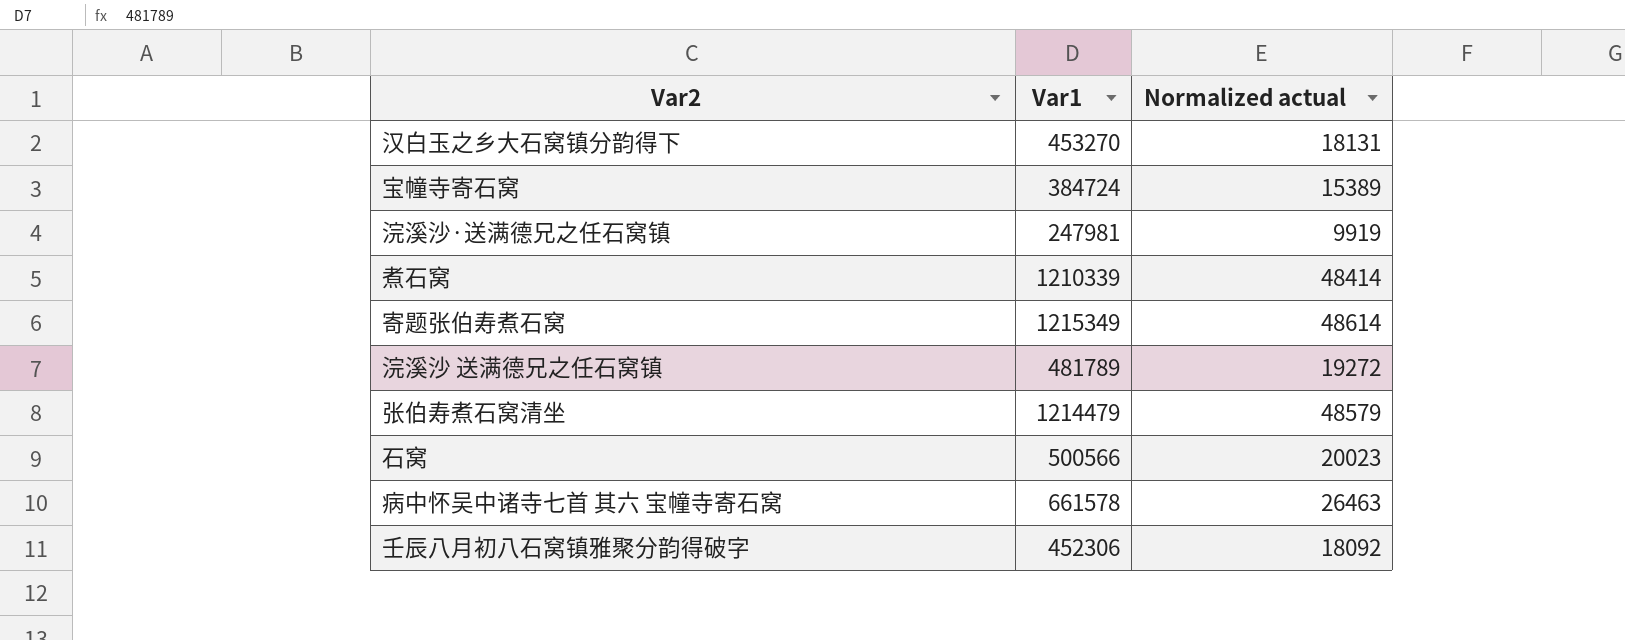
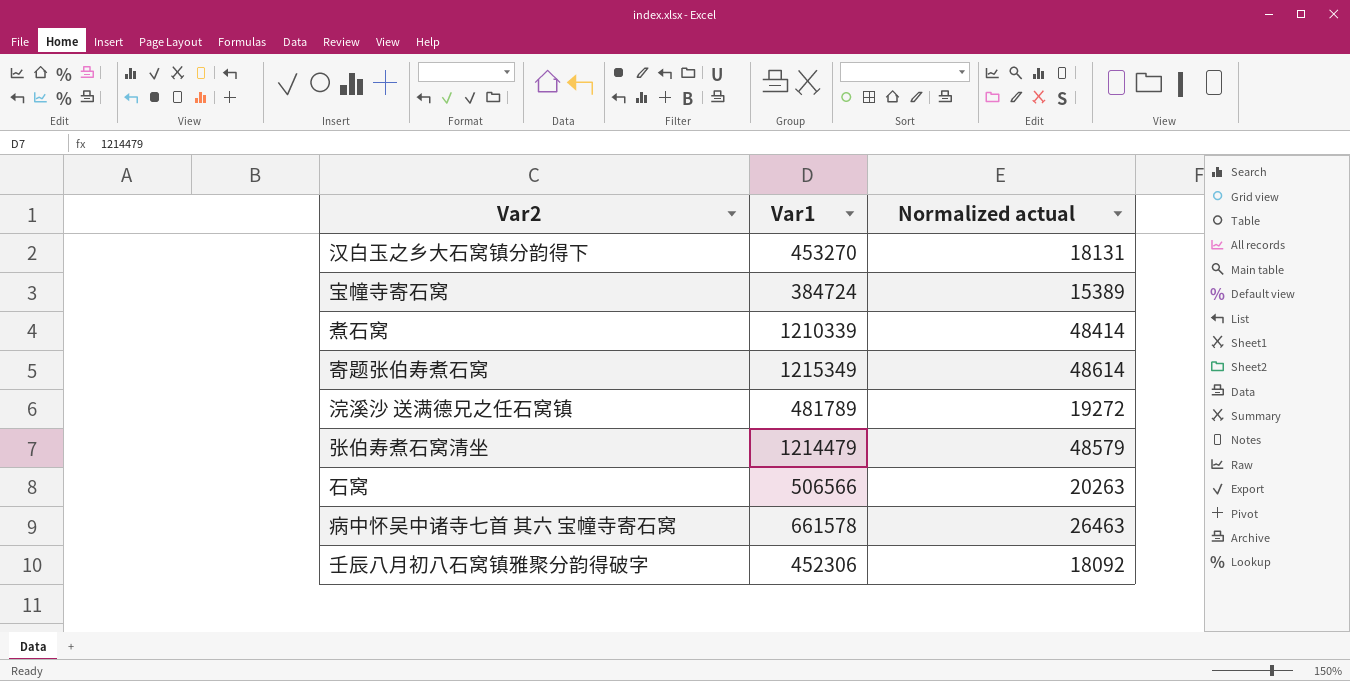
row 浣溪沙·送满德兄之任石窝镇: 247981 | 9919 -> none
石窝 | Var1: 500566 -> 506566
石窝 | Normalized actual: 20023 -> 20263

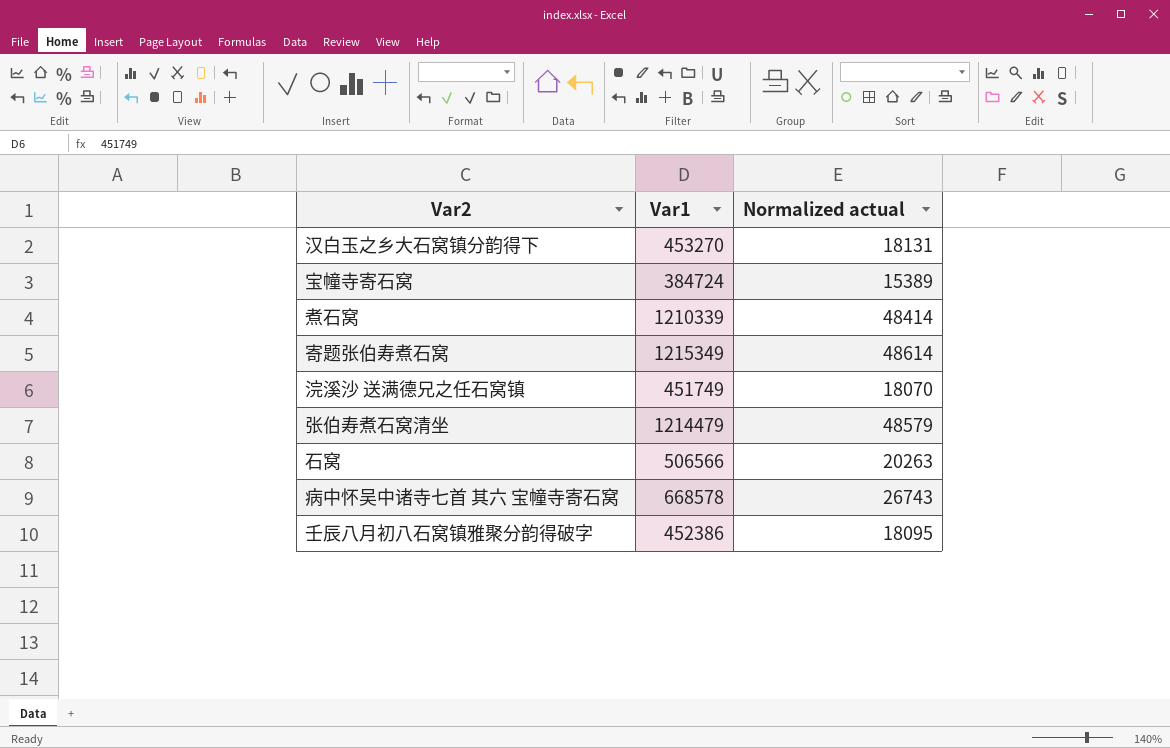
浣溪沙 送满德兄之任石窝镇 | Var1: 481789 -> 451749
浣溪沙 送满德兄之任石窝镇 | Normalized actual: 19272 -> 18070
病中怀吴中诸寺七首 其六 宝幢寺寄石窝 | Var1: 661578 -> 668578
病中怀吴中诸寺七首 其六 宝幢寺寄石窝 | Normalized actual: 26463 -> 26743
壬辰八月初八石窝镇雅聚分韵得破字 | Var1: 452306 -> 452386
壬辰八月初八石窝镇雅聚分韵得破字 | Normalized actual: 18092 -> 18095

